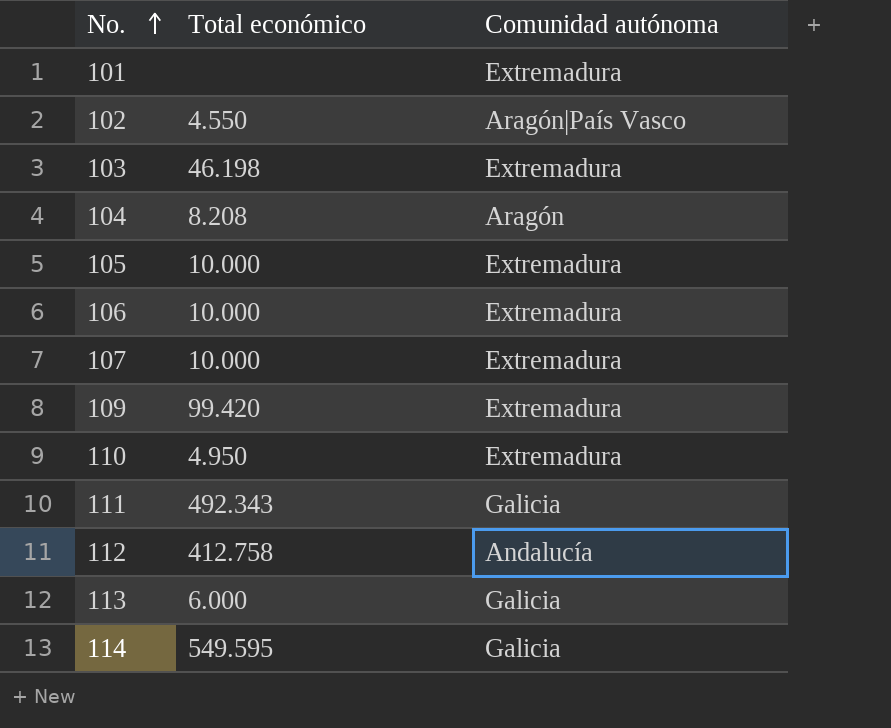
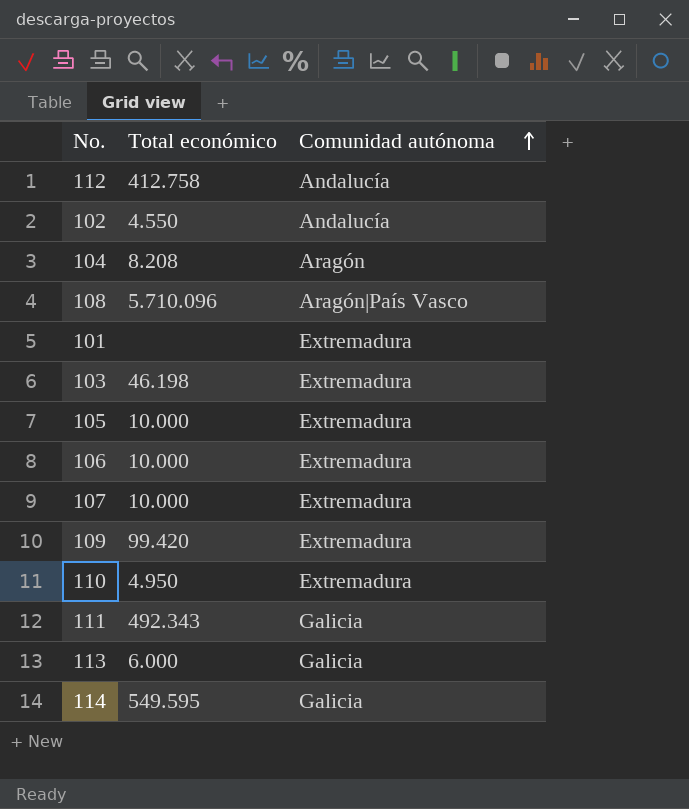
row order: No. ascending -> Comunidad autónoma ascending
102 | Comunidad autónoma: Aragón|País Vasco -> Andalucía
row 108: none -> 5.710.096 | Aragón|País Vasco

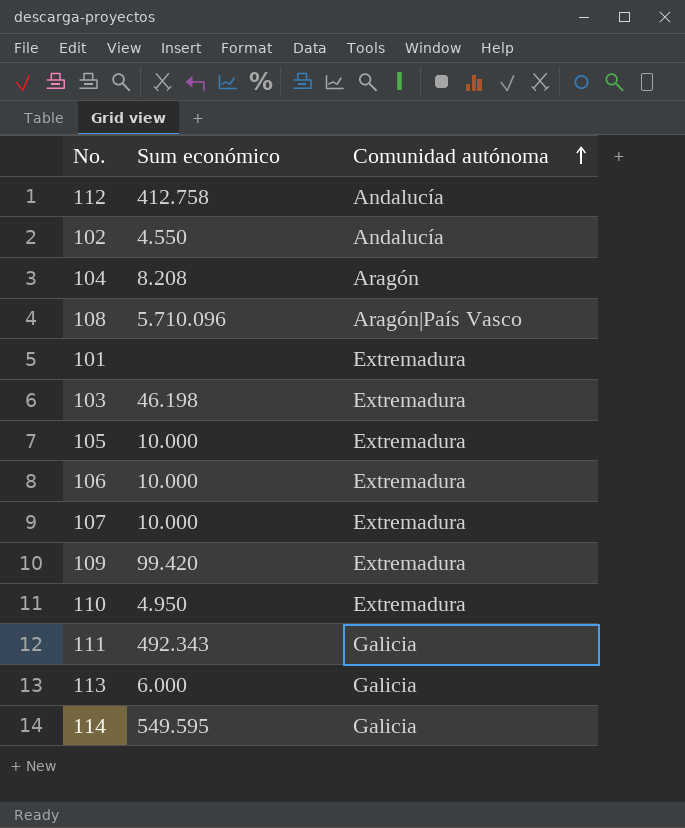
column name: Total económico -> Sum económico

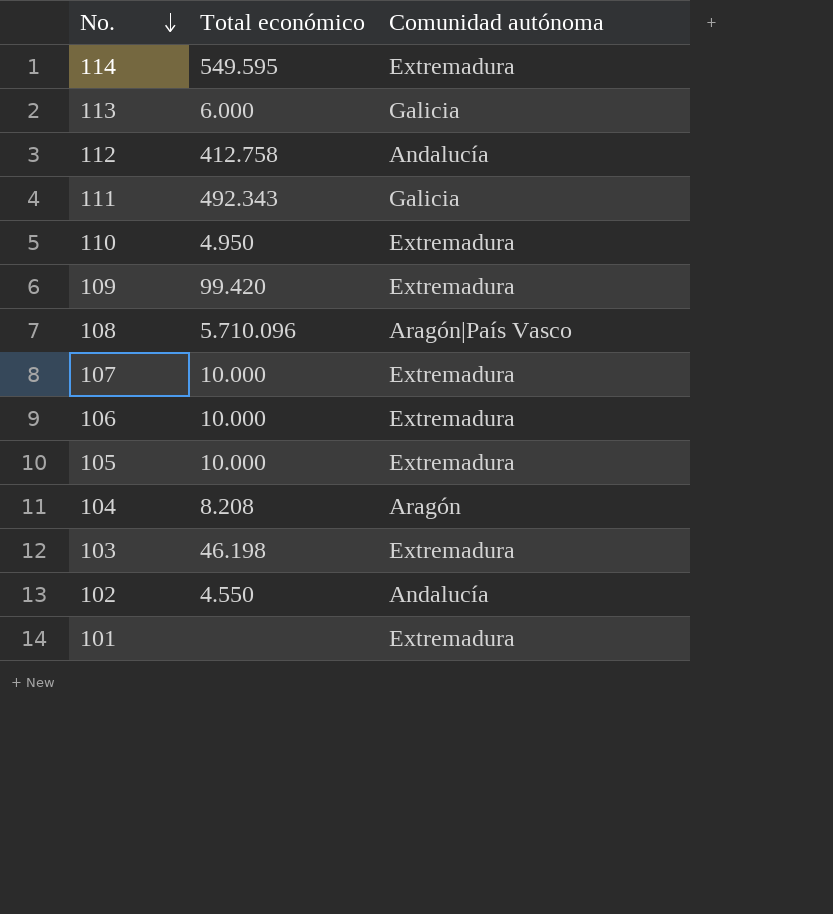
row order: Comunidad autónoma ascending -> No. descending
column name: Sum económico -> Total económico
114 | Comunidad autónoma: Galicia -> Extremadura

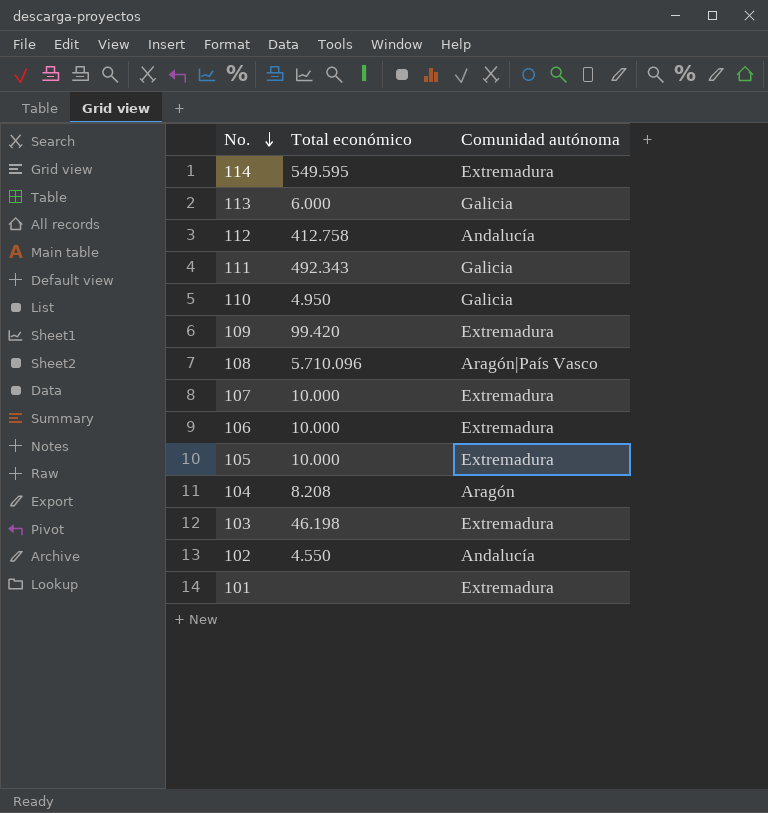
110 | Comunidad autónoma: Extremadura -> Galicia

